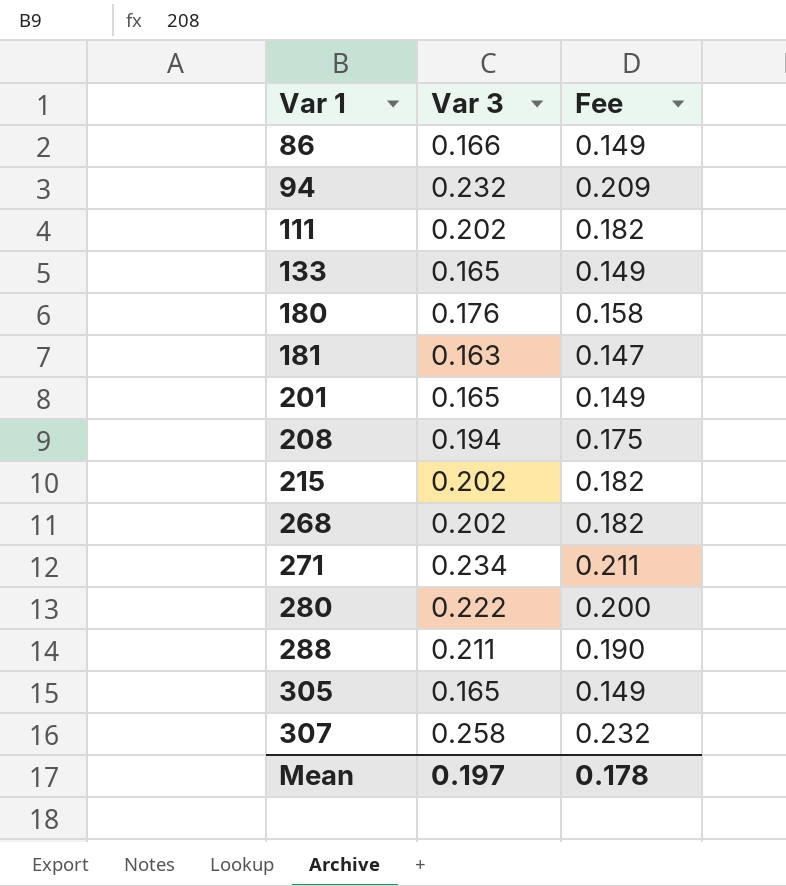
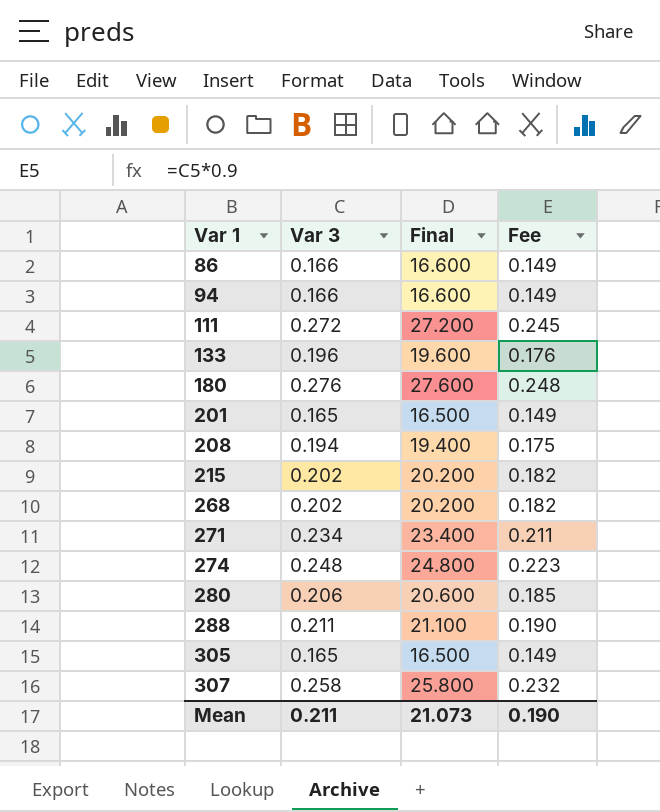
column Final | formula: none -> [Var 3] * 100
row 181: 0.163 | 0.147 -> none
94 | Var 3: 0.232 -> 0.166
94 | Fee: 0.209 -> 0.149
111 | Var 3: 0.202 -> 0.272
111 | Fee: 0.182 -> 0.245
133 | Var 3: 0.165 -> 0.196
133 | Fee: 0.149 -> 0.176
180 | Var 3: 0.176 -> 0.276
180 | Fee: 0.158 -> 0.248
row 274: none -> 0.248 | 24.800 | 0.223
280 | Var 3: 0.222 -> 0.206
280 | Fee: 0.200 -> 0.185
Mean | Var 3: 0.197 -> 0.211
Mean | Fee: 0.178 -> 0.190

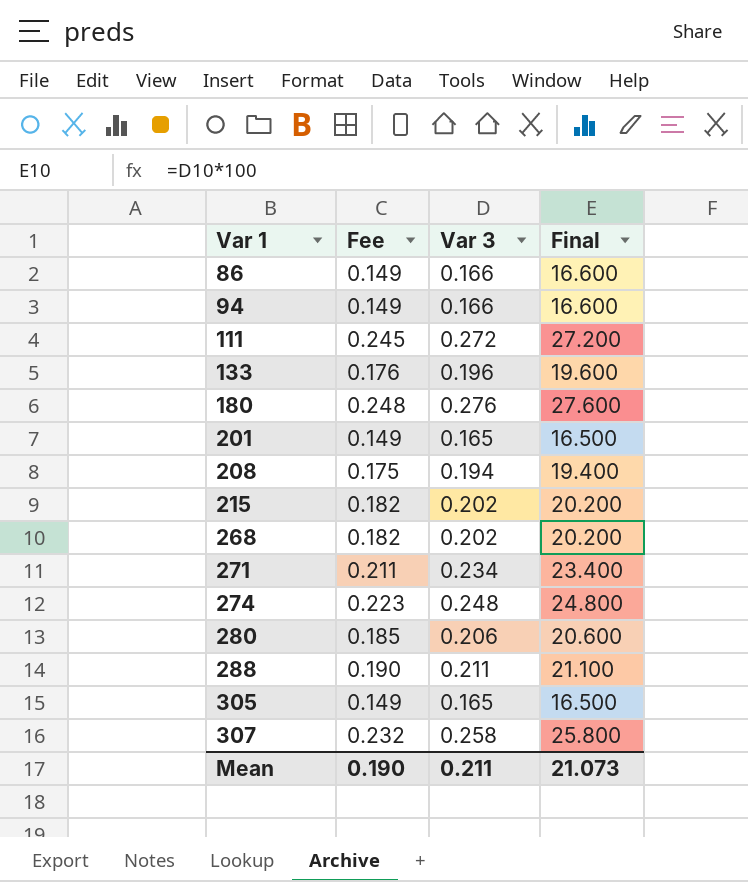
column Fee | position: 4 -> 2

